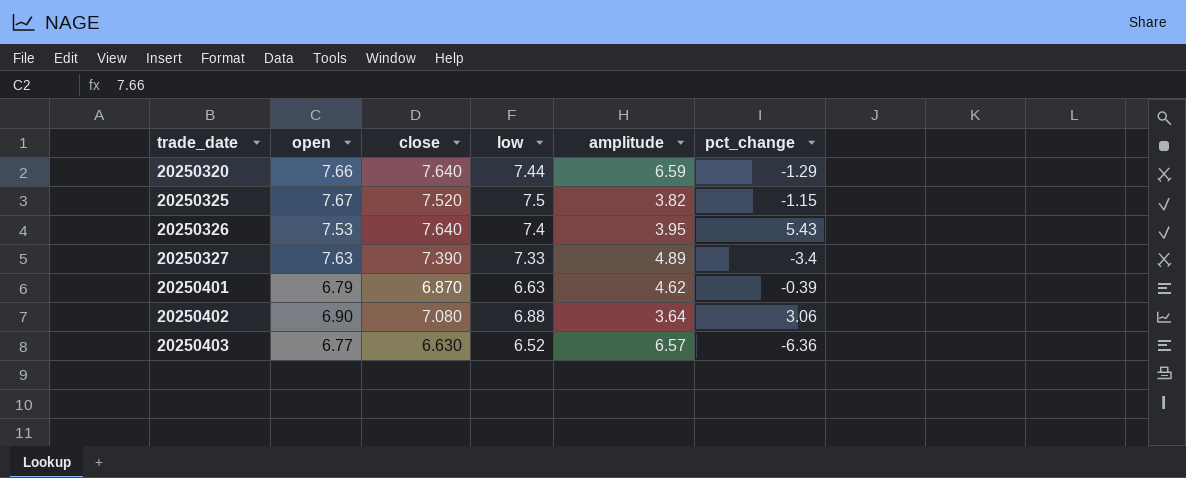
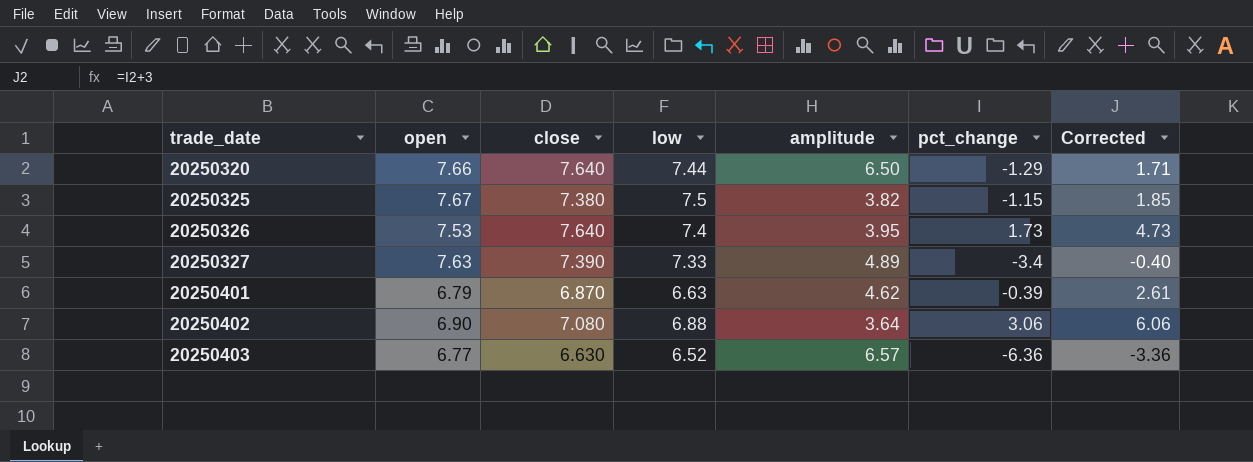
column Corrected | formula: none -> [pct_change] + 3
20250320 | amplitude: 6.59 -> 6.50
20250325 | close: 7.520 -> 7.380
20250326 | pct_change: 5.43 -> 1.73

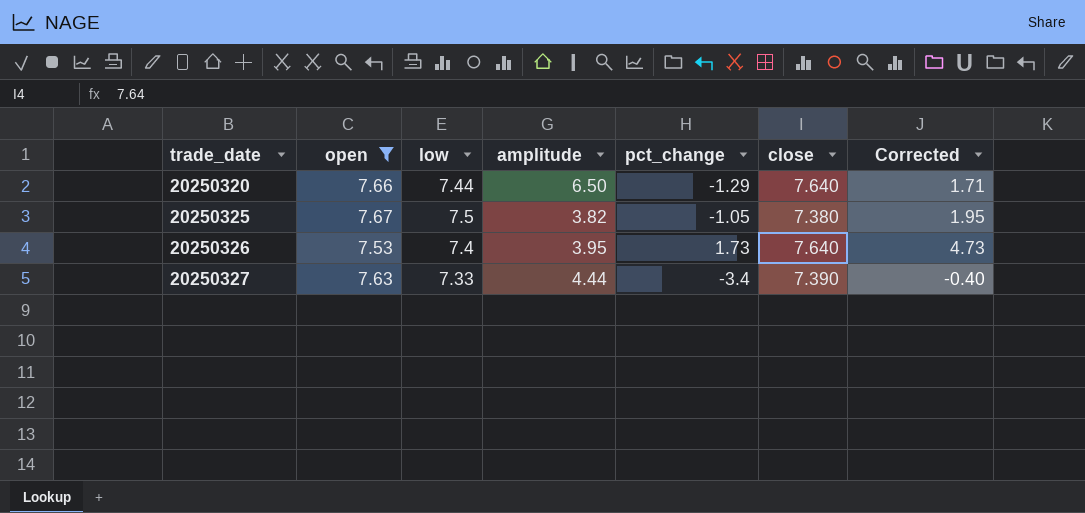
filter: none -> open >= 7.53
column close | position: 3 -> 6
20250325 | pct_change: -1.15 -> -1.05
20250325 | Corrected: 1.85 -> 1.95
20250327 | amplitude: 4.89 -> 4.44

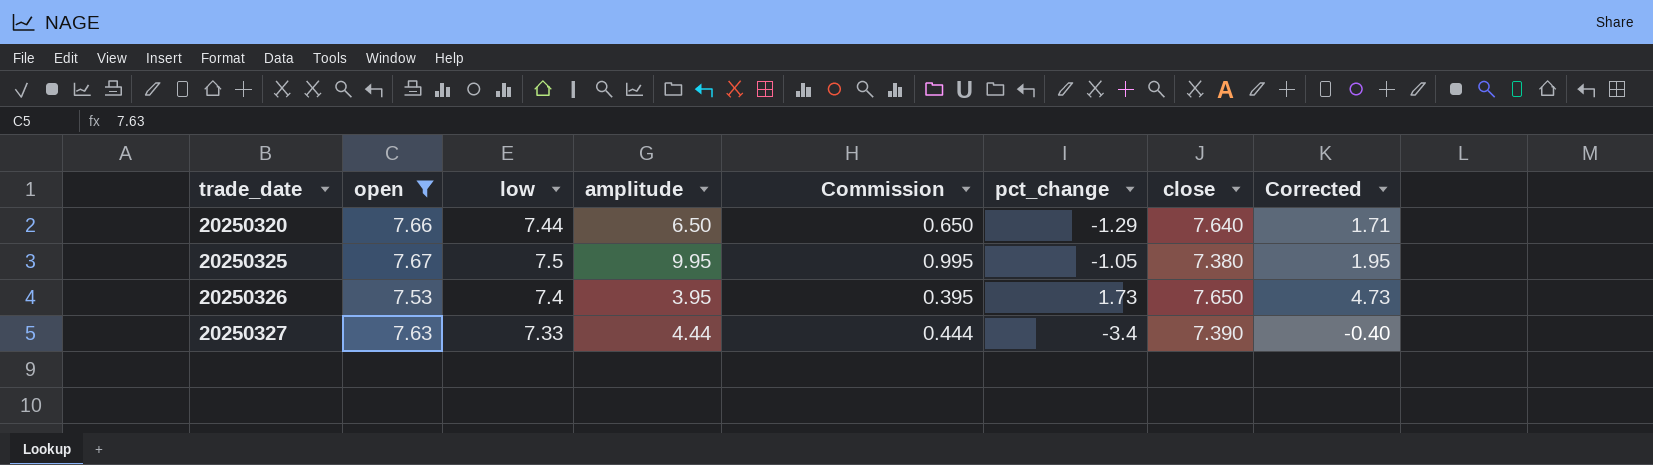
column Commission | formula: none -> [amplitude] * 0.1
20250325 | amplitude: 3.82 -> 9.95
20250326 | close: 7.640 -> 7.650

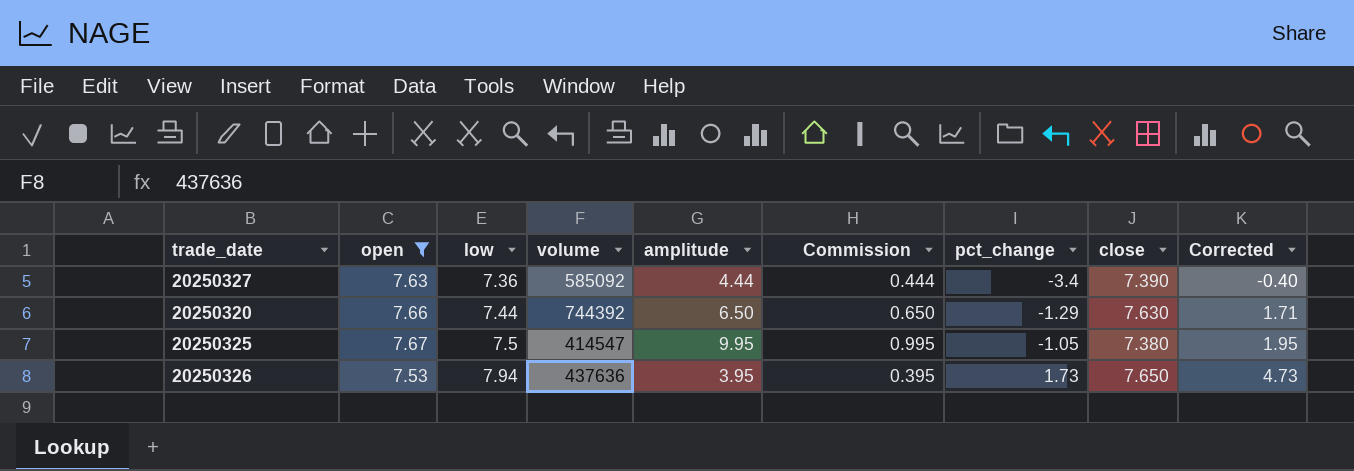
row order: trade_date ascending -> low ascending
column volume | position: none -> 4
20250327 | low: 7.33 -> 7.36
20250320 | close: 7.640 -> 7.630
20250326 | low: 7.4 -> 7.94

